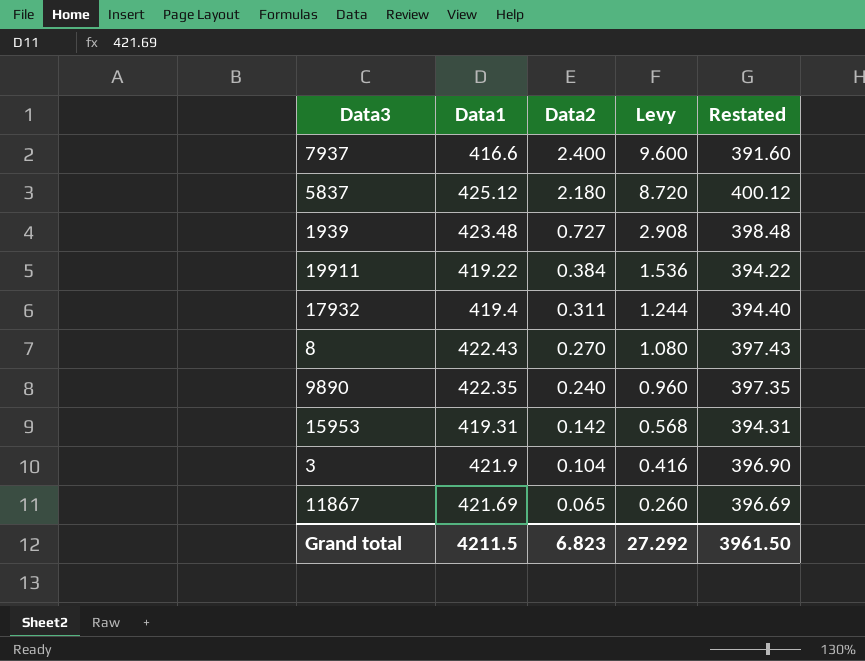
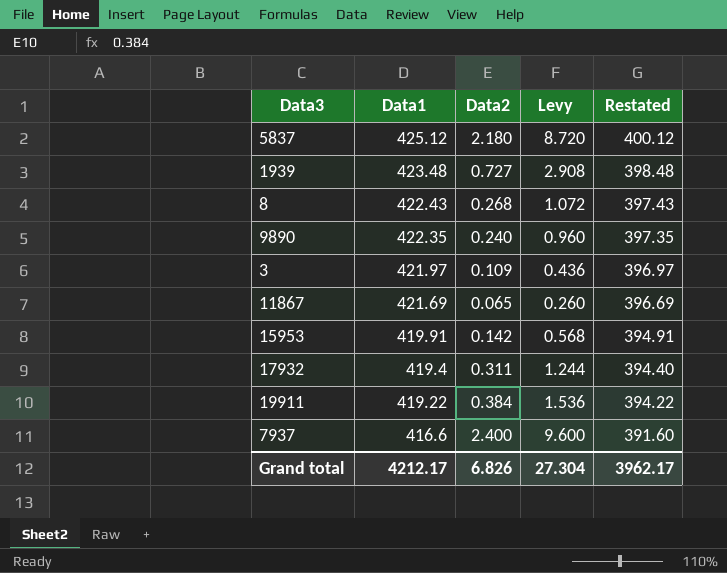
row order: Data2 descending -> Data1 descending
8 | Data2: 0.270 -> 0.268
8 | Levy: 1.080 -> 1.072
3 | Data1: 421.9 -> 421.97
3 | Data2: 0.104 -> 0.109
3 | Levy: 0.416 -> 0.436
3 | Restated: 396.90 -> 396.97
15953 | Data1: 419.31 -> 419.91
15953 | Restated: 394.31 -> 394.91
Grand total | Data1: 4211.5 -> 4212.17
Grand total | Data2: 6.823 -> 6.826
Grand total | Levy: 27.292 -> 27.304
Grand total | Restated: 3961.50 -> 3962.17

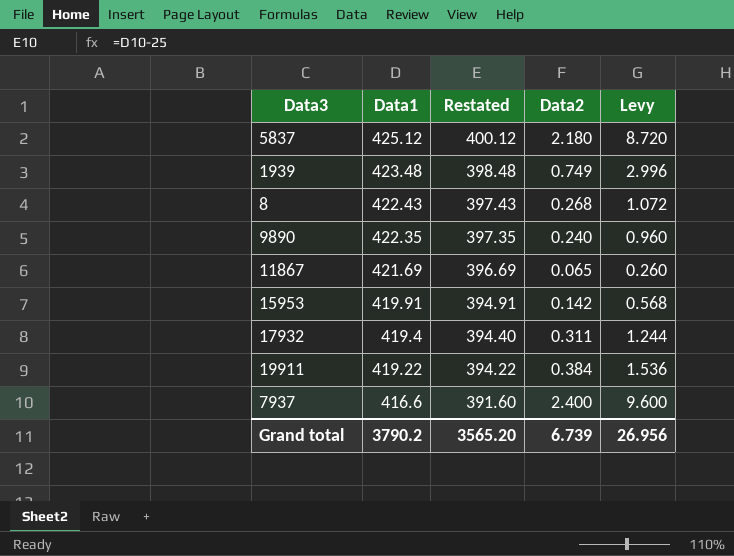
column Restated | position: 5 -> 3
row 3: 421.97 | 0.109 | 0.436 | 396.97 -> none
1939 | Data2: 0.727 -> 0.749
1939 | Levy: 2.908 -> 2.996
Grand total | Data1: 4212.17 -> 3790.2
Grand total | Restated: 3962.17 -> 3565.20
Grand total | Data2: 6.826 -> 6.739
Grand total | Levy: 27.304 -> 26.956

